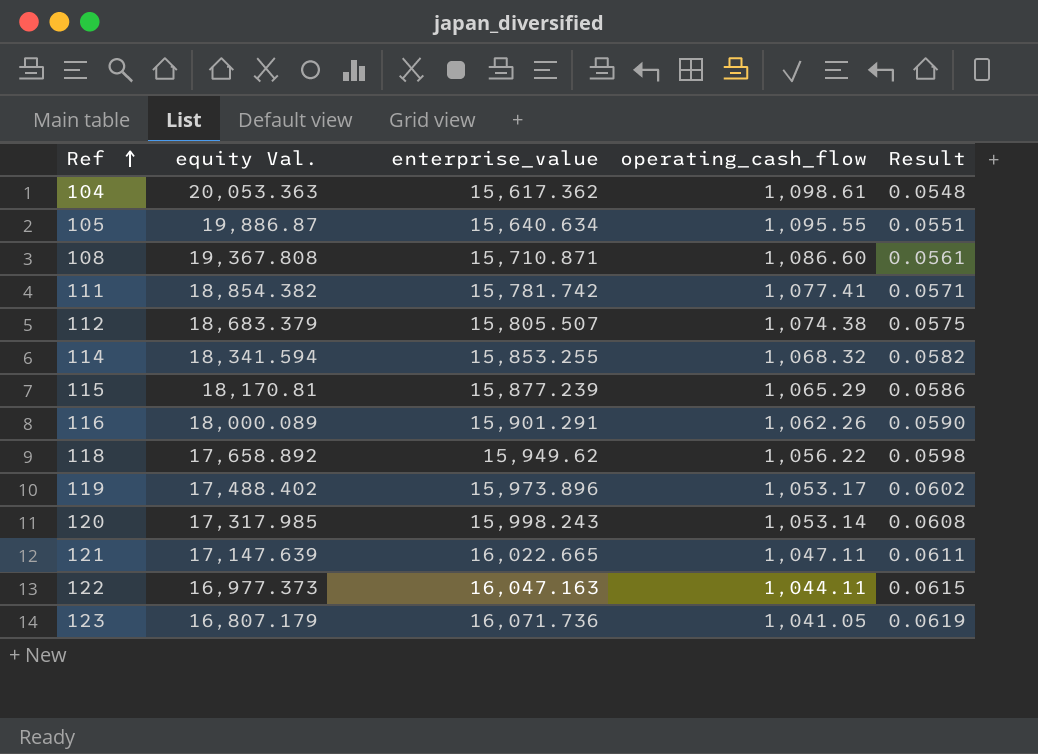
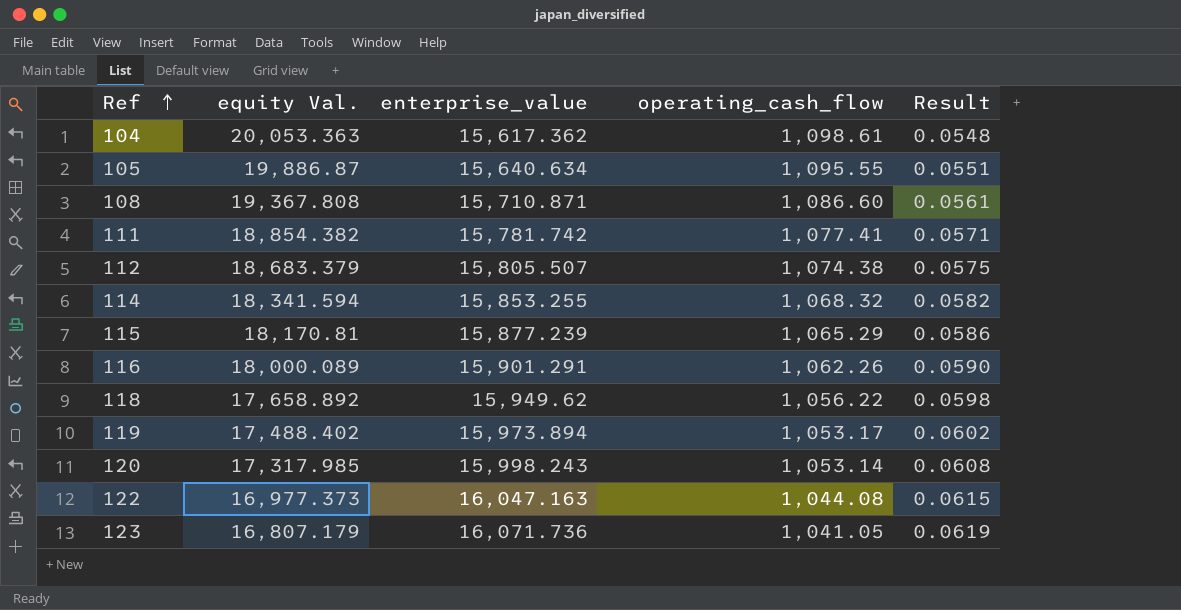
row 121: 17,147.639 | 16,022.665 | 1,047.11 | 0.0611 -> none
119 | enterprise_value: 15,973.896 -> 15,973.894
122 | operating_cash_flow: 1,044.11 -> 1,044.08

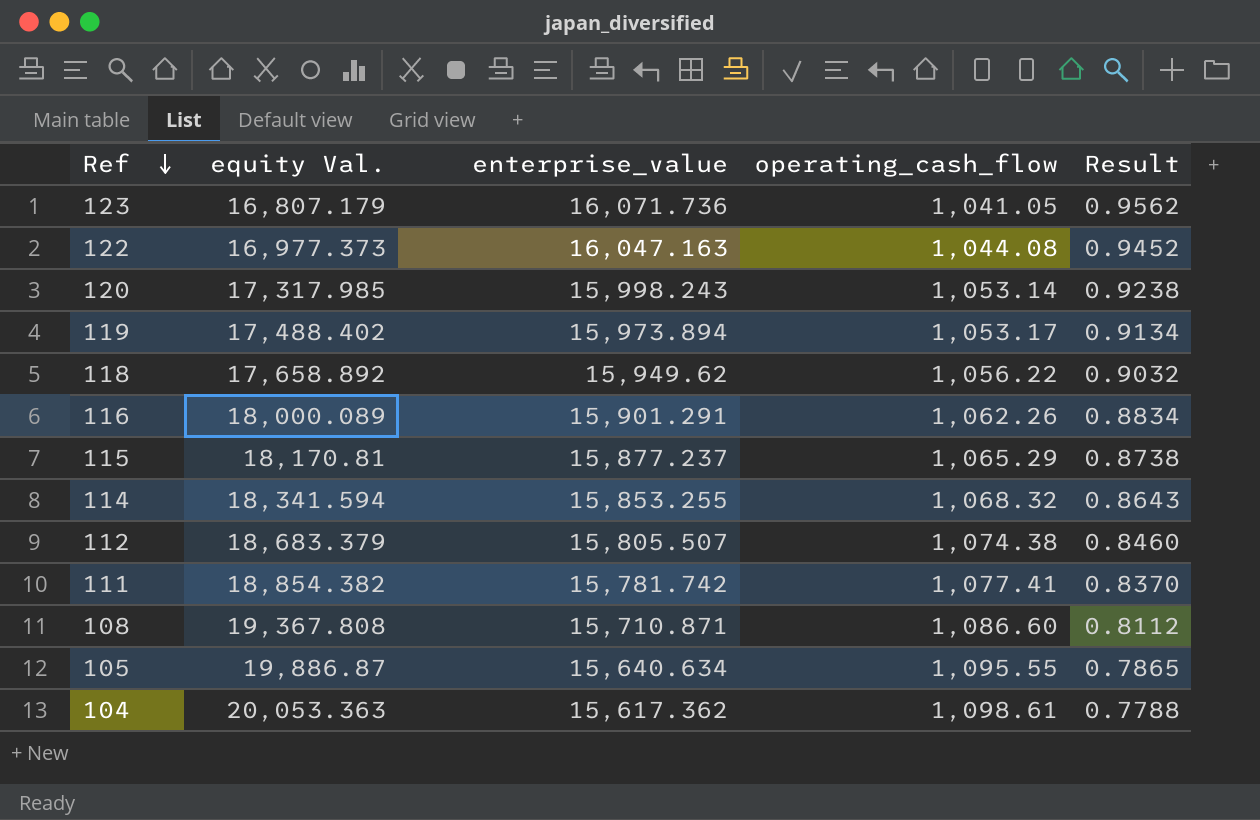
row order: Ref ascending -> Ref descending
column Result | formula: [operating_cash_flow] / [equity Val.] -> [enterprise_value] / [equity Val.]
115 | enterprise_value: 15,877.239 -> 15,877.237

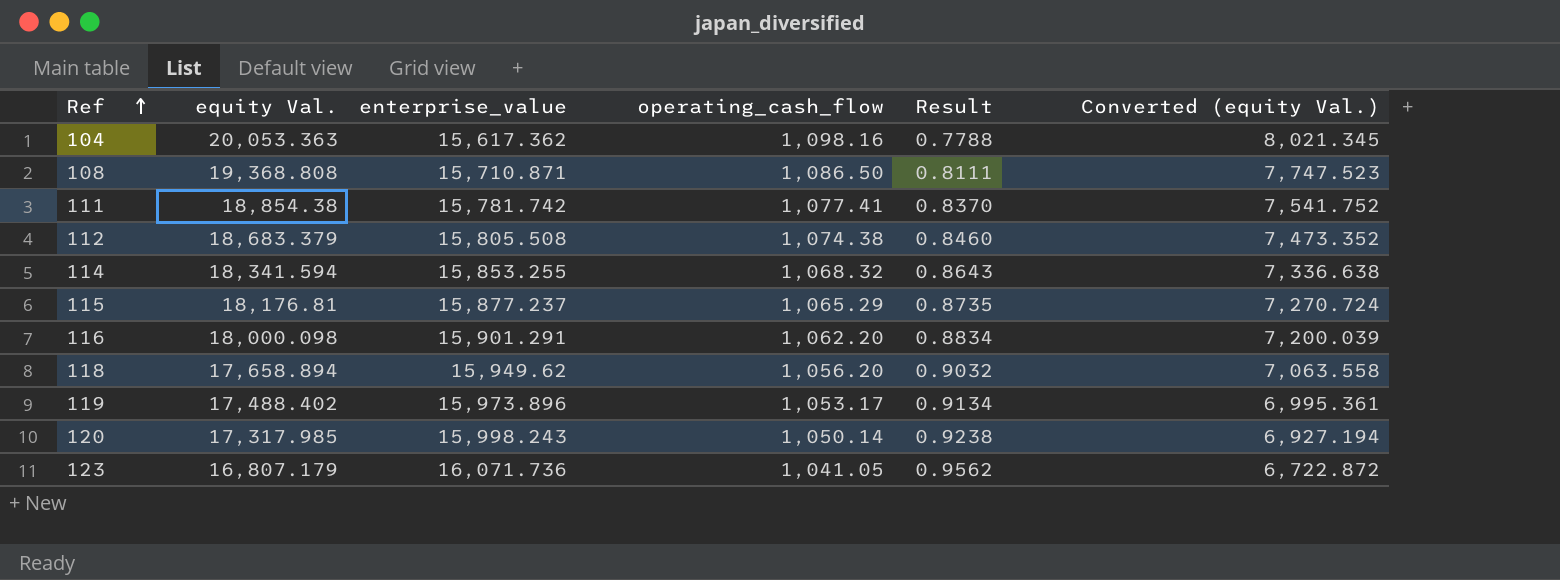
row order: Ref descending -> Ref ascending
column Converted (equity Val.) | formula: none -> [equity Val.] * 0.4
row 122: 16,977.373 | 16,047.163 | 1,044.08 | 0.9452 -> none
row 105: 19,886.87 | 15,640.634 | 1,095.55 | 0.7865 -> none
104 | operating_cash_flow: 1,098.61 -> 1,098.16
108 | equity Val.: 19,367.808 -> 19,368.808
108 | operating_cash_flow: 1,086.60 -> 1,086.50
108 | Result: 0.8112 -> 0.8111
111 | equity Val.: 18,854.382 -> 18,854.38
112 | enterprise_value: 15,805.507 -> 15,805.508
115 | equity Val.: 18,170.81 -> 18,176.81
115 | Result: 0.8738 -> 0.8735
116 | equity Val.: 18,000.089 -> 18,000.098
116 | operating_cash_flow: 1,062.26 -> 1,062.20
118 | equity Val.: 17,658.892 -> 17,658.894
118 | operating_cash_flow: 1,056.22 -> 1,056.20
119 | enterprise_value: 15,973.894 -> 15,973.896
120 | operating_cash_flow: 1,053.14 -> 1,050.14

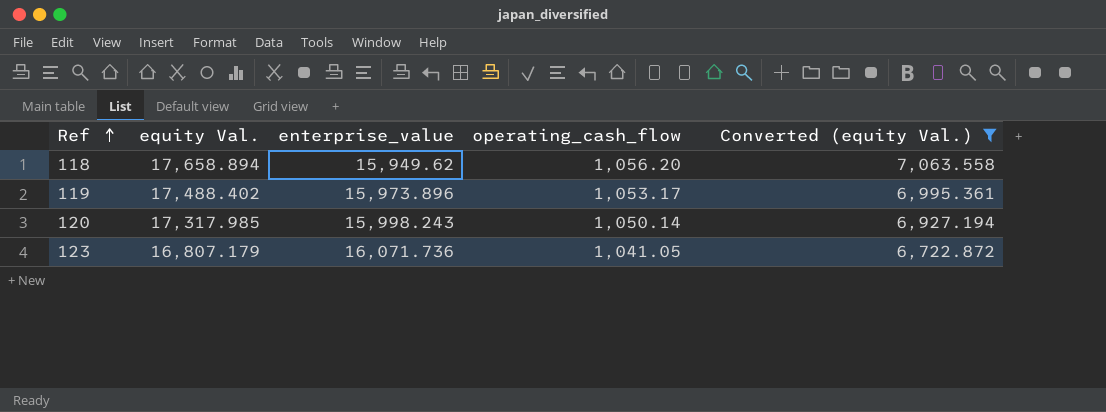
filter: none -> Converted (equity Val.) <= 7,063.558
column Result | formula: [enterprise_value] / [equity Val.] -> none

